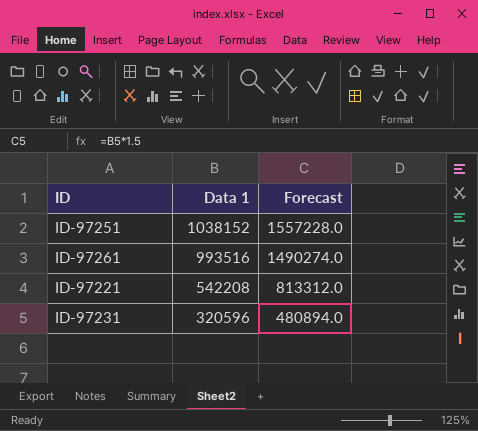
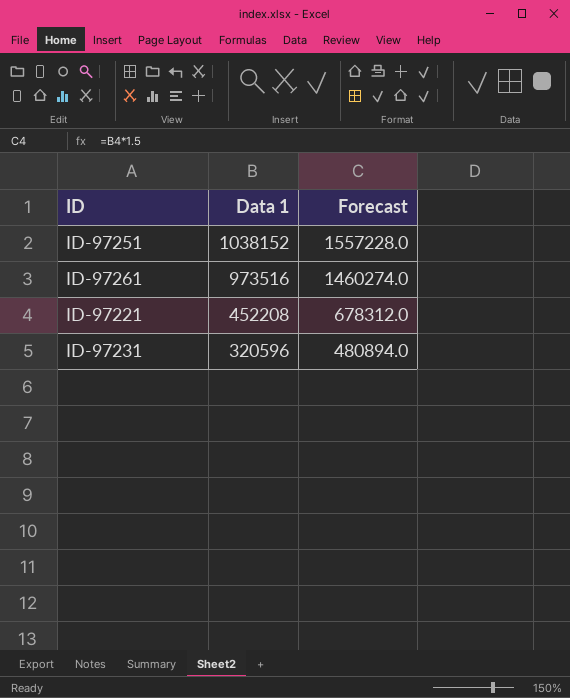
ID-97261 | Data 1: 993516 -> 973516
ID-97261 | Forecast: 1490274.0 -> 1460274.0
ID-97221 | Data 1: 542208 -> 452208
ID-97221 | Forecast: 813312.0 -> 678312.0

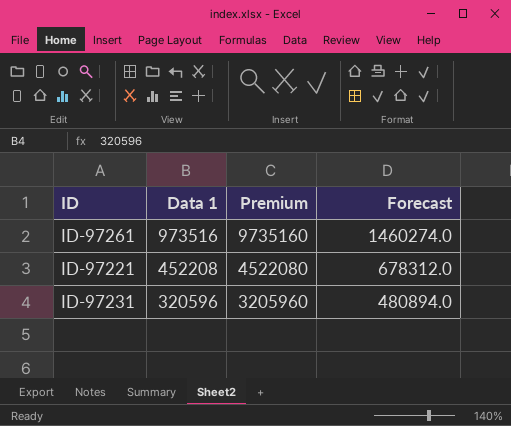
column Premium | formula: none -> [Data 1] * 10
row ID-97251: 1038152 | 1557228.0 -> none

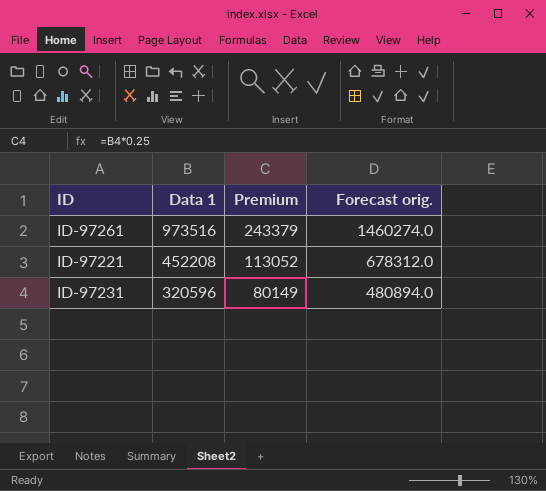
column Premium | formula: [Data 1] * 10 -> [Data 1] * 0.25
column name: Forecast -> Forecast orig.

